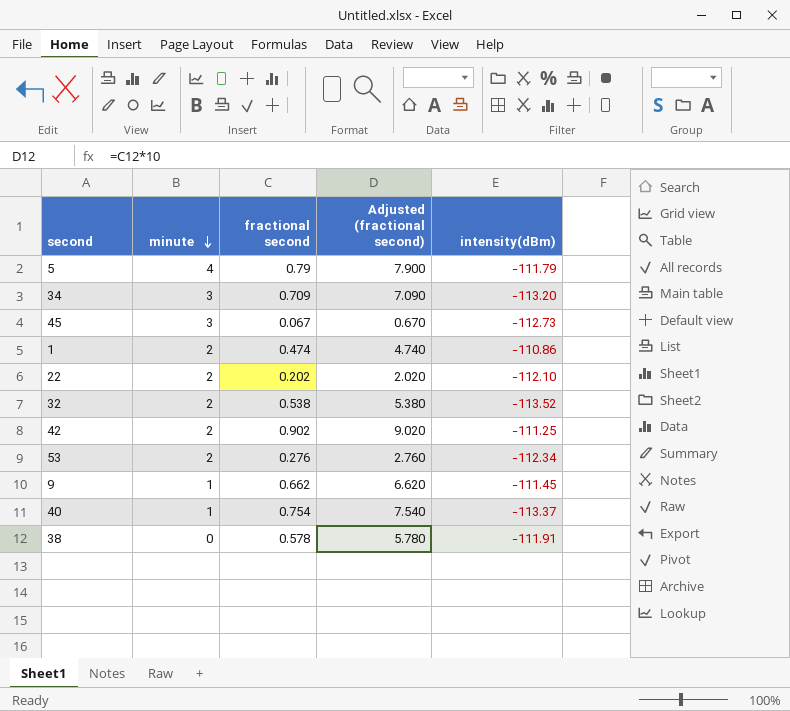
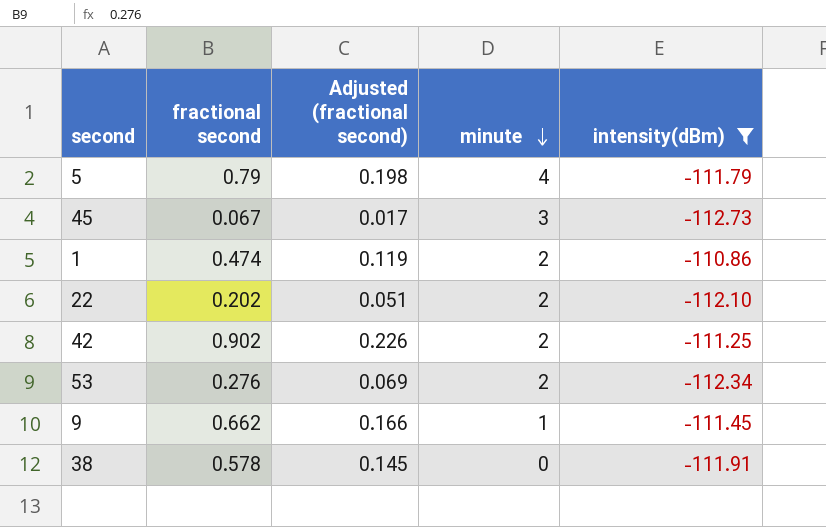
filter: none -> intensity(dBm) >= -112.73
column Adjusted (fractional second) | formula: [fractional second] * 10 -> [fractional second] * 0.25
column minute | position: 2 -> 4

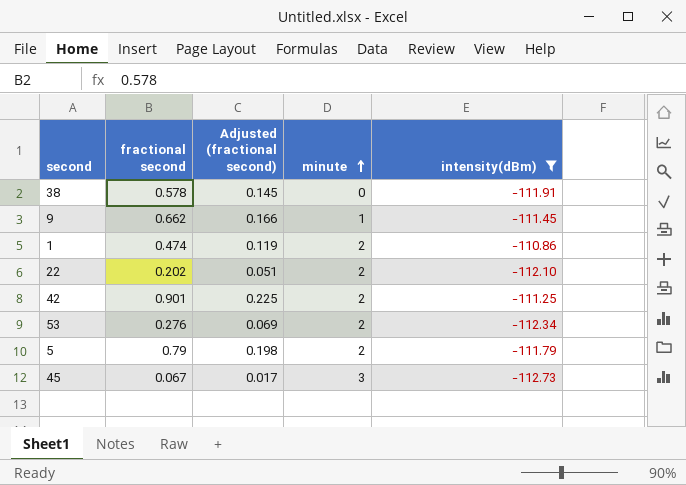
row order: minute descending -> minute ascending
42 | fractional second: 0.902 -> 0.901
42 | Adjusted (fractional second): 0.226 -> 0.225
5 | minute: 4 -> 2

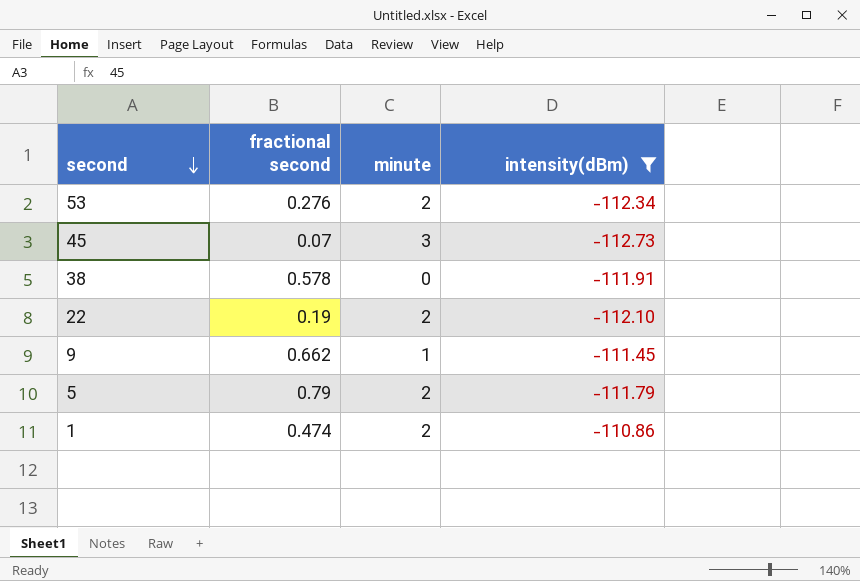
row order: minute ascending -> second descending
column Adjusted (fractional second) | formula: [fractional second] * 0.25 -> none
row 42: 0.901 | 0.225 | 2 | -111.25 -> none
45 | fractional second: 0.067 -> 0.07
22 | fractional second: 0.202 -> 0.19

